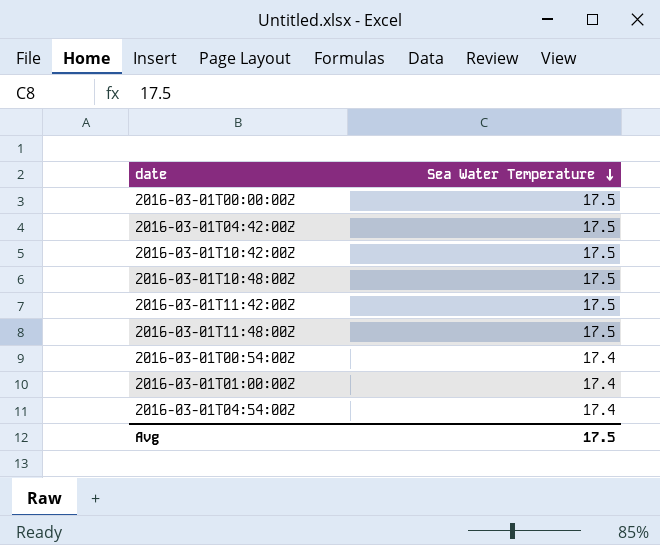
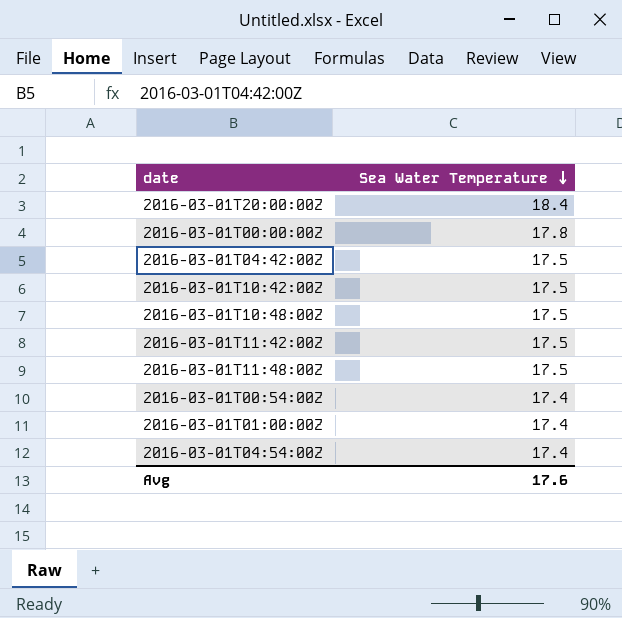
row 2016-03-01T20:00:00Z: none -> 18.4
2016-03-01T00:00:00Z | Sea Water Temperature: 17.5 -> 17.8
Avg | Sea Water Temperature: 17.5 -> 17.6

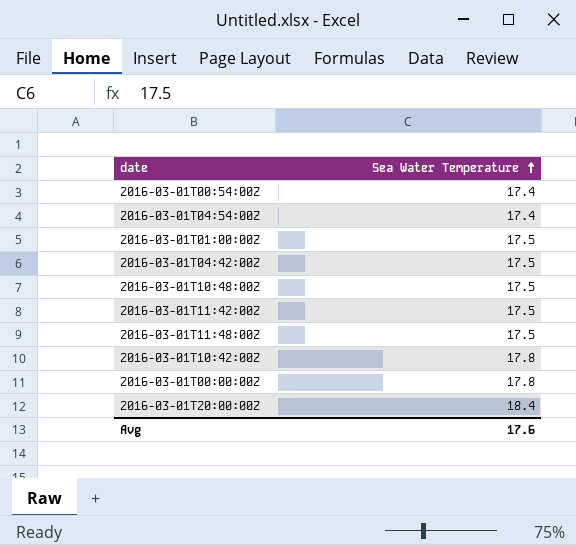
row order: Sea Water Temperature descending -> Sea Water Temperature ascending
2016-03-01T01:00:00Z | Sea Water Temperature: 17.4 -> 17.5
2016-03-01T10:42:00Z | Sea Water Temperature: 17.5 -> 17.8

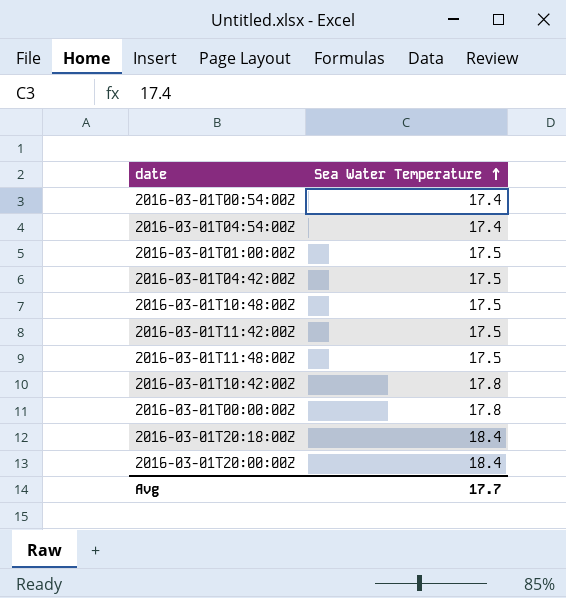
row 2016-03-01T20:18:00Z: none -> 18.4
Avg | Sea Water Temperature: 17.6 -> 17.7

